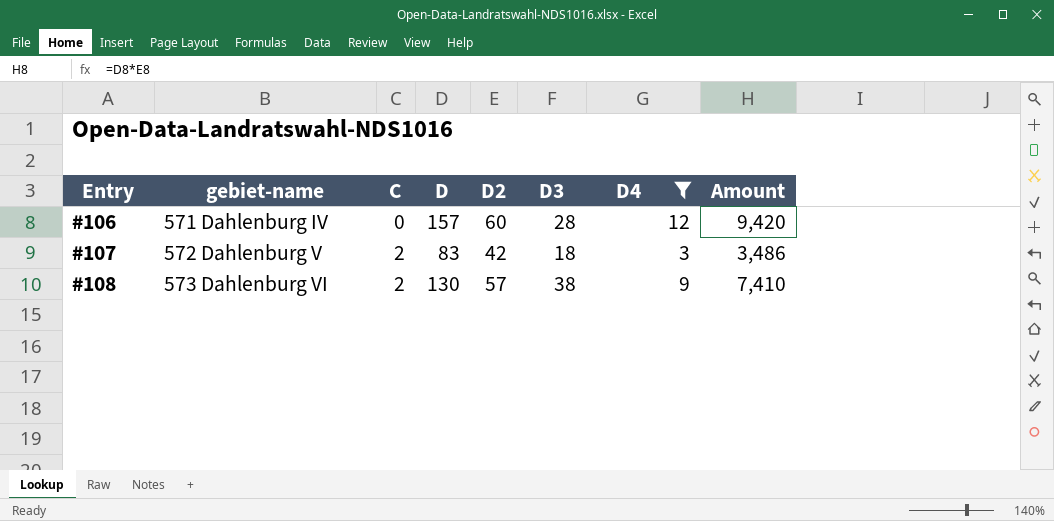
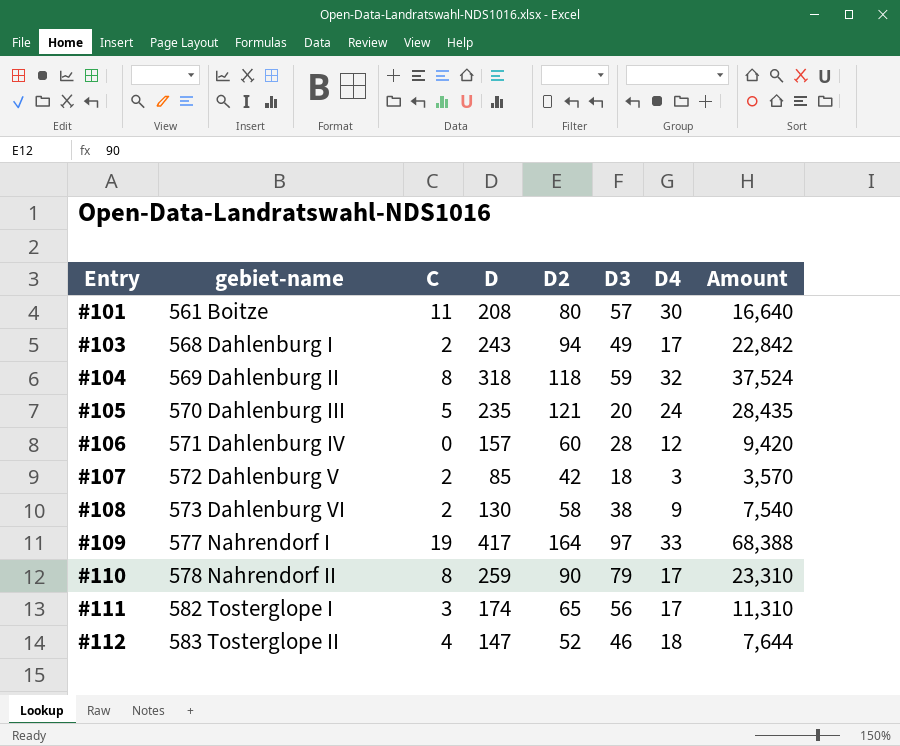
filter: D4 <= 12 -> none
#107 | D: 83 -> 85
#107 | Amount: 3,486 -> 3,570
#108 | D2: 57 -> 58
#108 | Amount: 7,410 -> 7,540

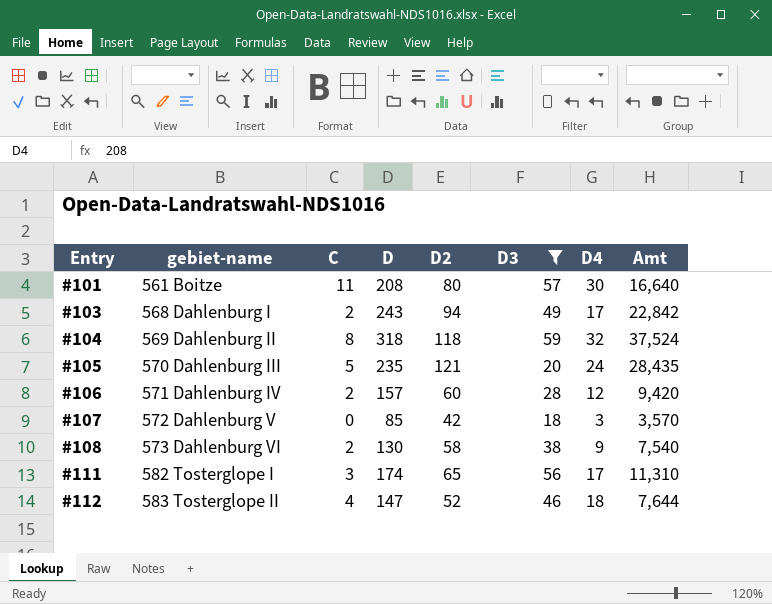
filter: none -> D3 <= 59
column name: Amount -> Amt
#106 | C: 0 -> 2
#107 | C: 2 -> 0

